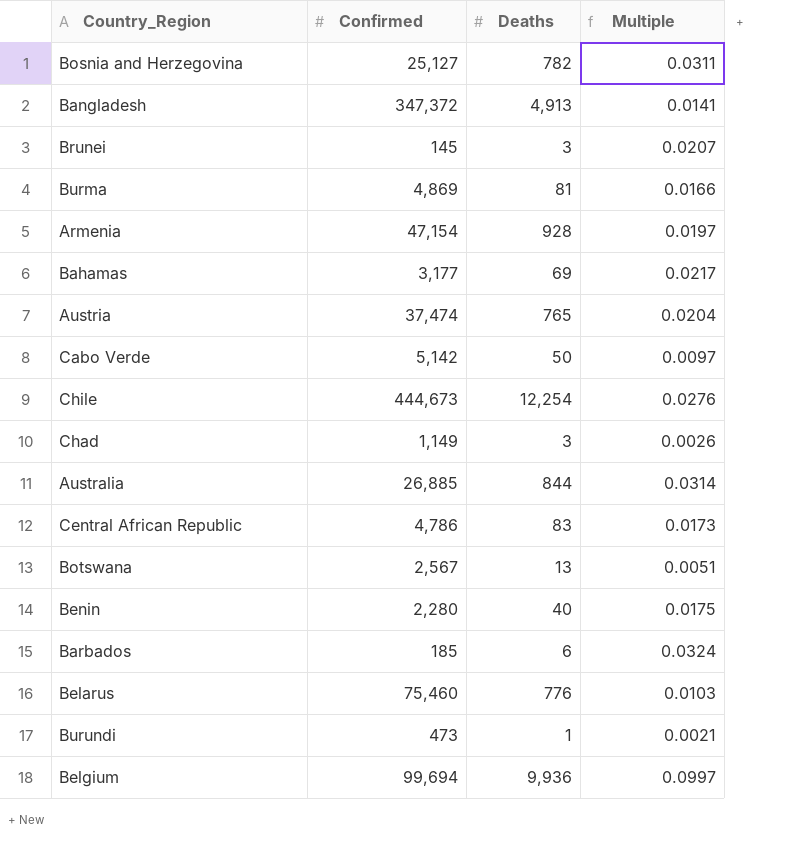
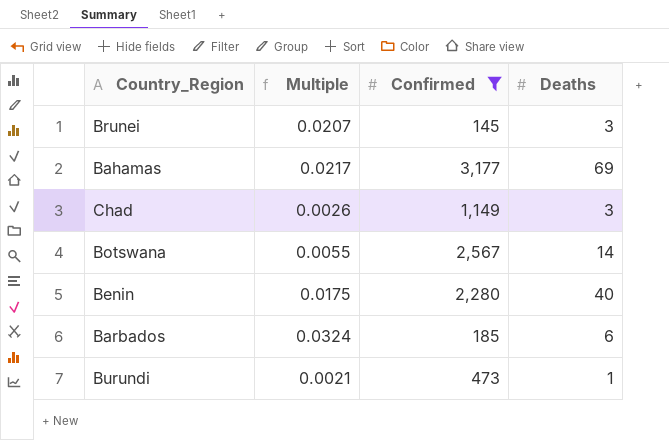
filter: none -> Confirmed <= 3,177
column Multiple | position: 4 -> 2
Botswana | Multiple: 0.0051 -> 0.0055
Botswana | Deaths: 13 -> 14

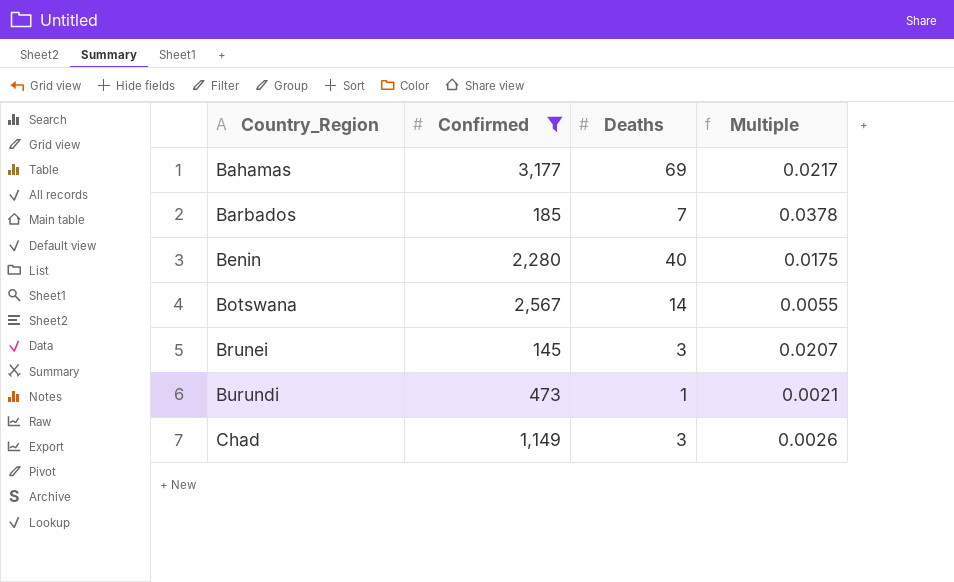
row order: none -> Country_Region ascending
column Multiple | position: 2 -> 4
Barbados | Deaths: 6 -> 7
Barbados | Multiple: 0.0324 -> 0.0378

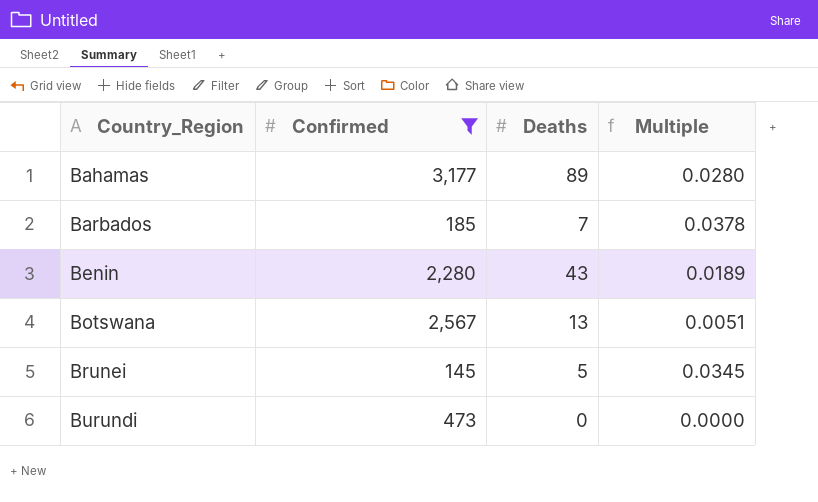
row Chad: 1,149 | 3 | 0.0026 -> none
Bahamas | Deaths: 69 -> 89
Bahamas | Multiple: 0.0217 -> 0.0280
Benin | Deaths: 40 -> 43
Benin | Multiple: 0.0175 -> 0.0189
Botswana | Deaths: 14 -> 13
Botswana | Multiple: 0.0055 -> 0.0051
Brunei | Deaths: 3 -> 5
Brunei | Multiple: 0.0207 -> 0.0345
Burundi | Deaths: 1 -> 0
Burundi | Multiple: 0.0021 -> 0.0000

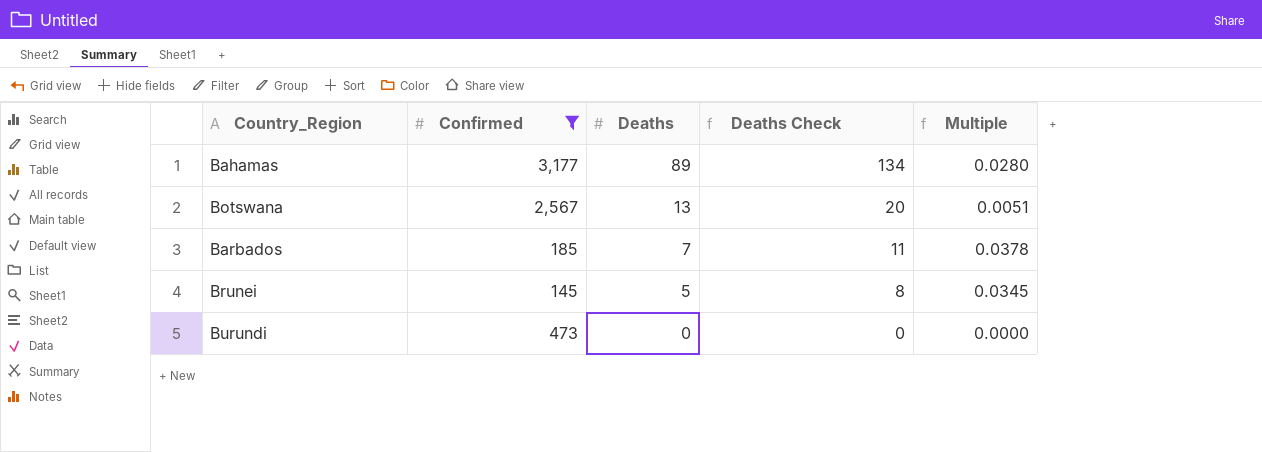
row order: Country_Region ascending -> Deaths descending
column Deaths Check | formula: none -> [Deaths] * 1.5
row Benin: 2,280 | 43 | 0.0189 -> none

